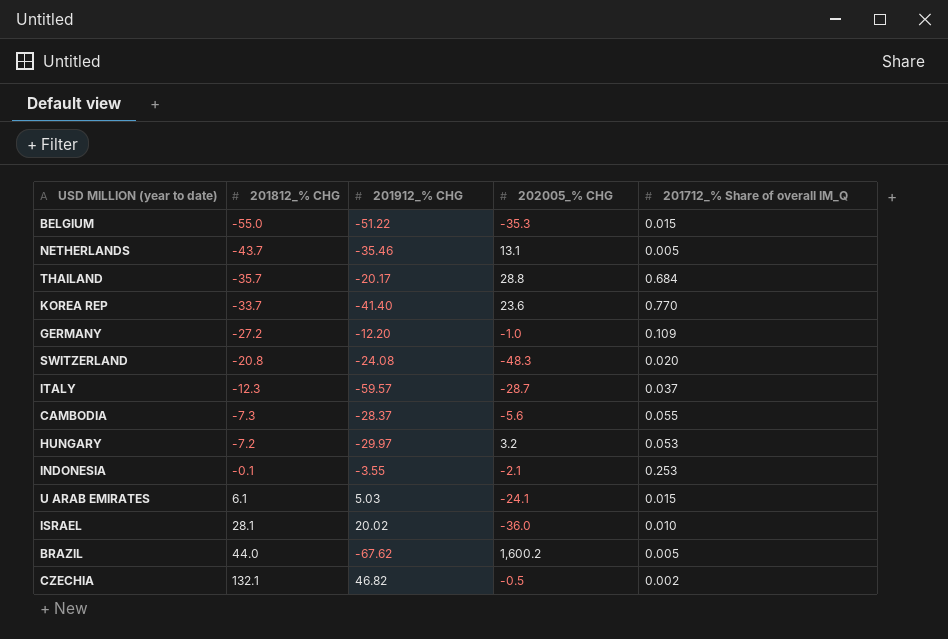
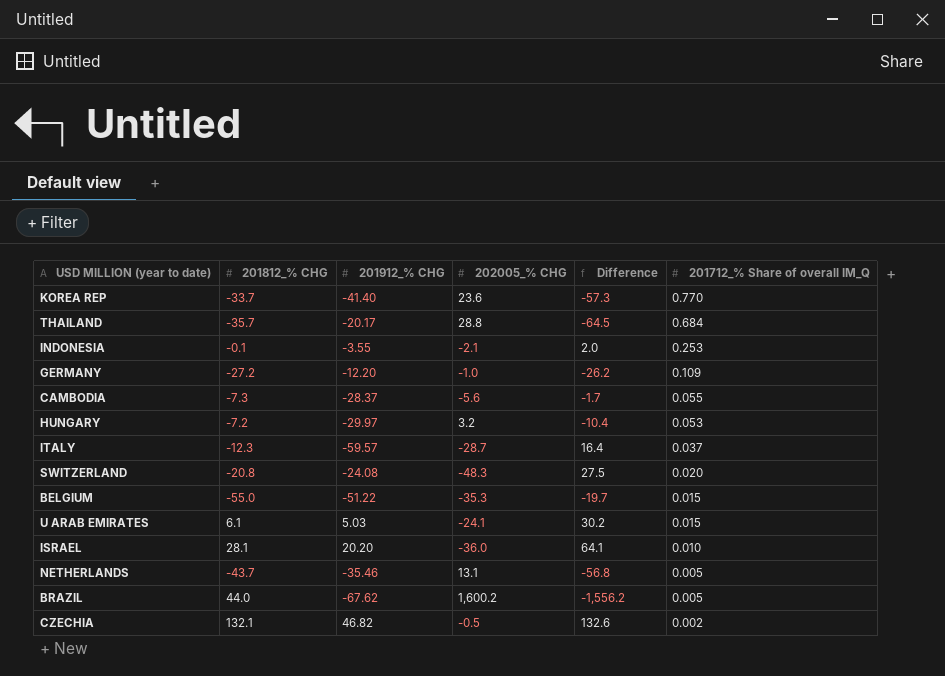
row order: 201812_% CHG ascending -> 201712_% Share of overall IM_Q descending
column Difference | formula: none -> [201812_% CHG] - [202005_% CHG]
ISRAEL | 201912_% CHG: 20.02 -> 20.20

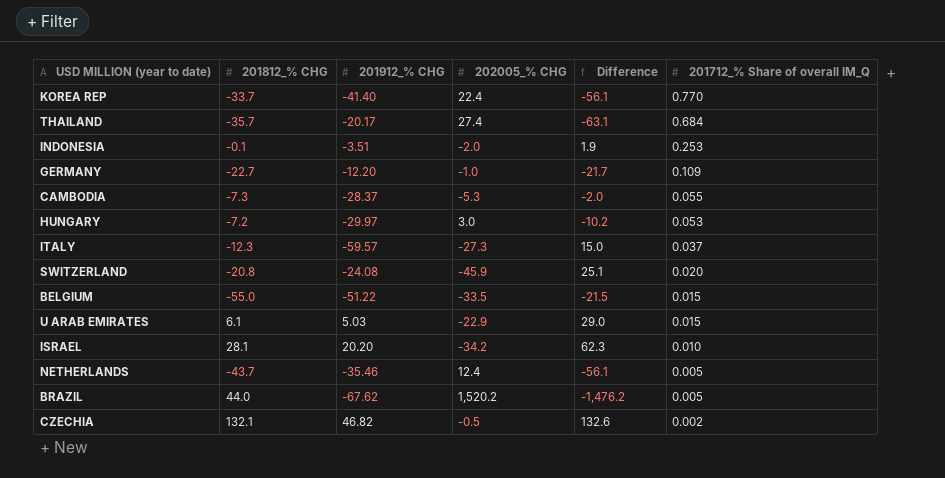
KOREA REP | 202005_% CHG: 23.6 -> 22.4
KOREA REP | Difference: -57.3 -> -56.1
THAILAND | 202005_% CHG: 28.8 -> 27.4
THAILAND | Difference: -64.5 -> -63.1
INDONESIA | 201912_% CHG: -3.55 -> -3.51
INDONESIA | 202005_% CHG: -2.1 -> -2.0
INDONESIA | Difference: 2.0 -> 1.9
GERMANY | 201812_% CHG: -27.2 -> -22.7
GERMANY | Difference: -26.2 -> -21.7
CAMBODIA | 202005_% CHG: -5.6 -> -5.3
CAMBODIA | Difference: -1.7 -> -2.0
HUNGARY | 202005_% CHG: 3.2 -> 3.0
HUNGARY | Difference: -10.4 -> -10.2
ITALY | 202005_% CHG: -28.7 -> -27.3
ITALY | Difference: 16.4 -> 15.0
SWITZERLAND | 202005_% CHG: -48.3 -> -45.9
SWITZERLAND | Difference: 27.5 -> 25.1
BELGIUM | 202005_% CHG: -35.3 -> -33.5
BELGIUM | Difference: -19.7 -> -21.5
U ARAB EMIRATES | 202005_% CHG: -24.1 -> -22.9
U ARAB EMIRATES | Difference: 30.2 -> 29.0
ISRAEL | 202005_% CHG: -36.0 -> -34.2
ISRAEL | Difference: 64.1 -> 62.3
NETHERLANDS | 202005_% CHG: 13.1 -> 12.4
NETHERLANDS | Difference: -56.8 -> -56.1
BRAZIL | 202005_% CHG: 1,600.2 -> 1,520.2
BRAZIL | Difference: -1,556.2 -> -1,476.2

